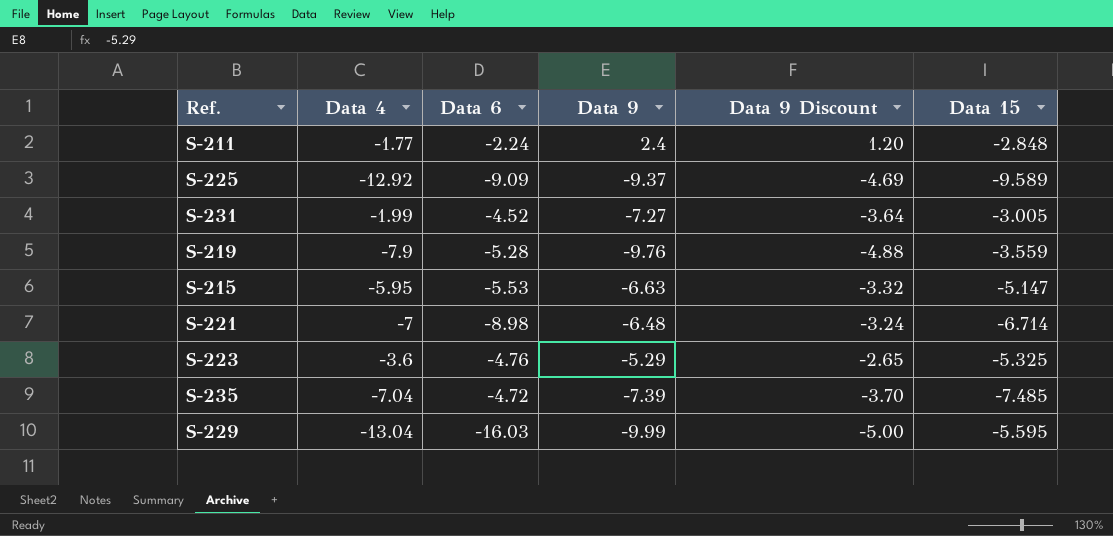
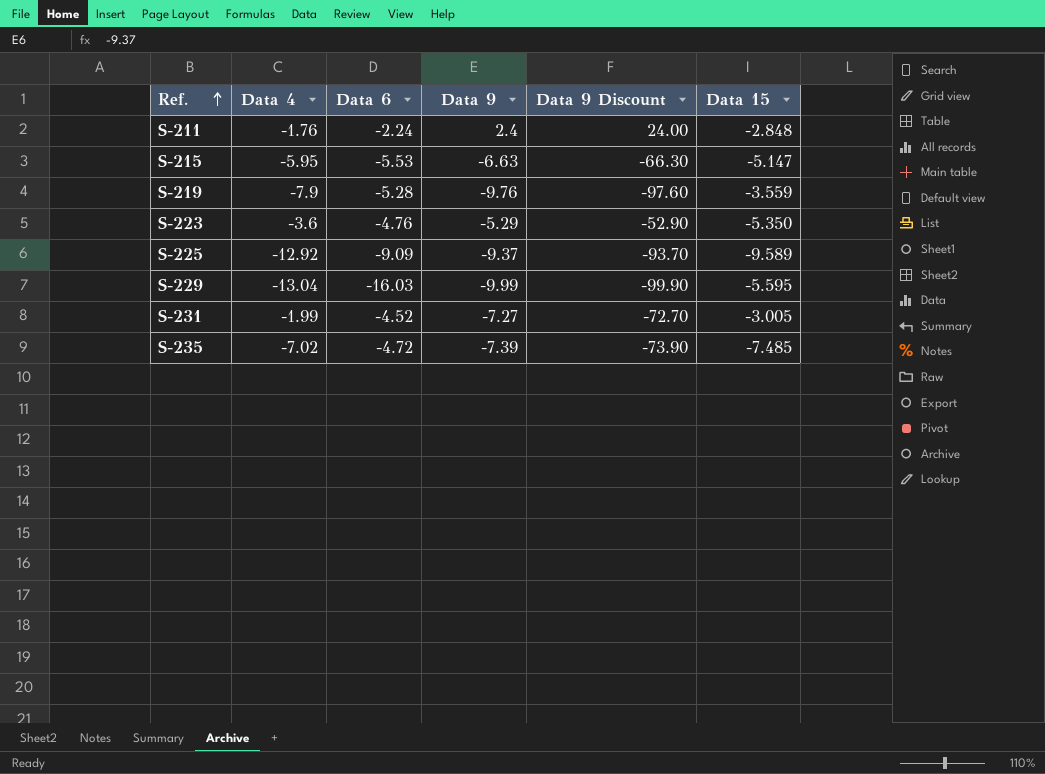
row order: none -> Ref. ascending
column Data 9 Discount | formula: [Data 9] * 0.5 -> [Data 9] * 10
row S-221: -7 | -8.98 | -6.48 | -3.24 | -6.714 -> none
S-211 | Data 4: -1.77 -> -1.76
S-223 | Data 15: -5.325 -> -5.350
S-235 | Data 4: -7.04 -> -7.02

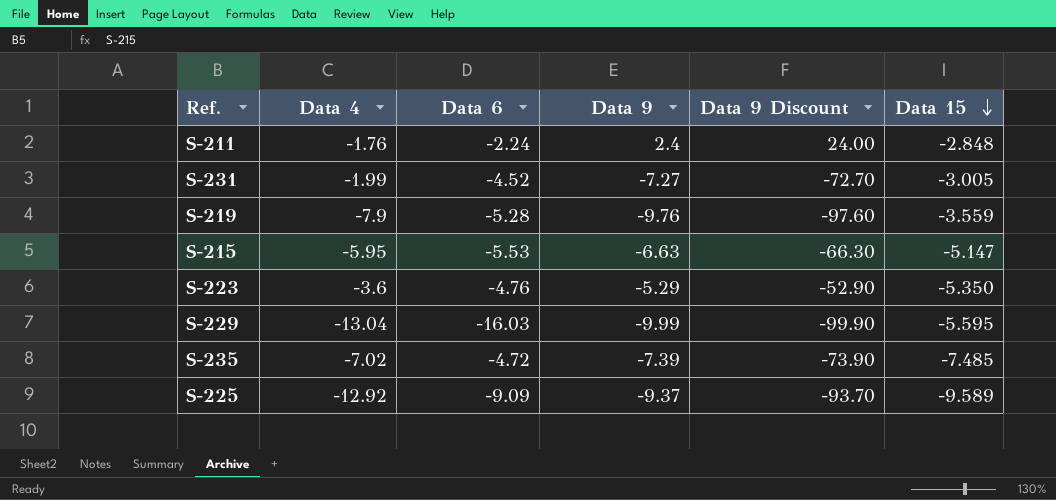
row order: Ref. ascending -> Data 15 descending

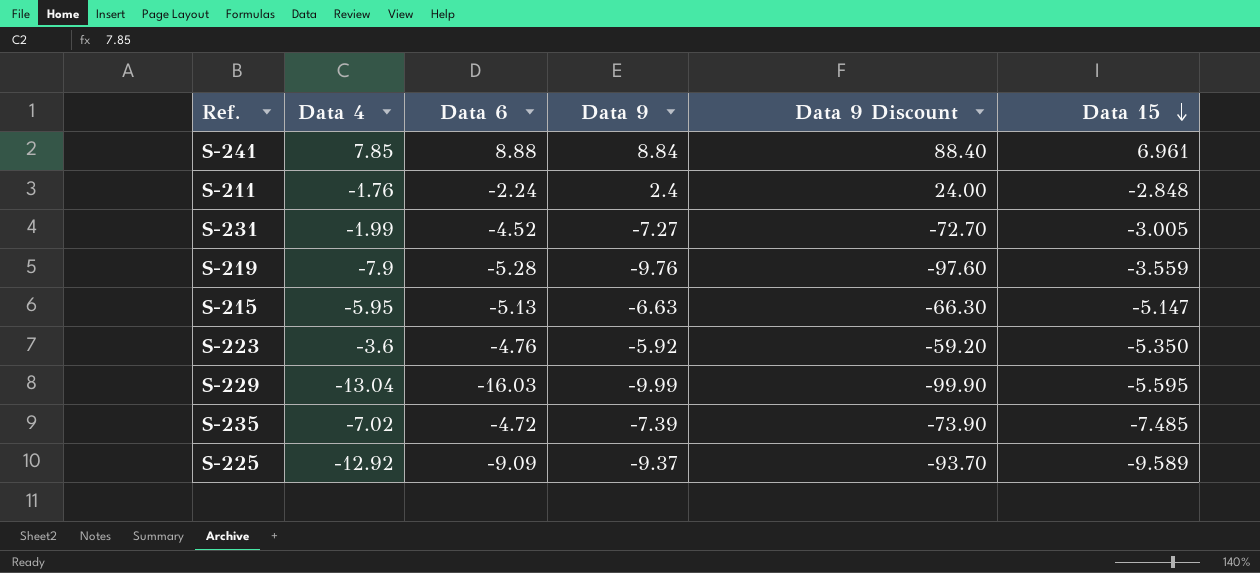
row S-241: none -> 7.85 | 8.88 | 8.84 | 88.40 | 6.961
S-215 | Data 6: -5.53 -> -5.13
S-223 | Data 9: -5.29 -> -5.92
S-223 | Data 9 Discount: -52.90 -> -59.20

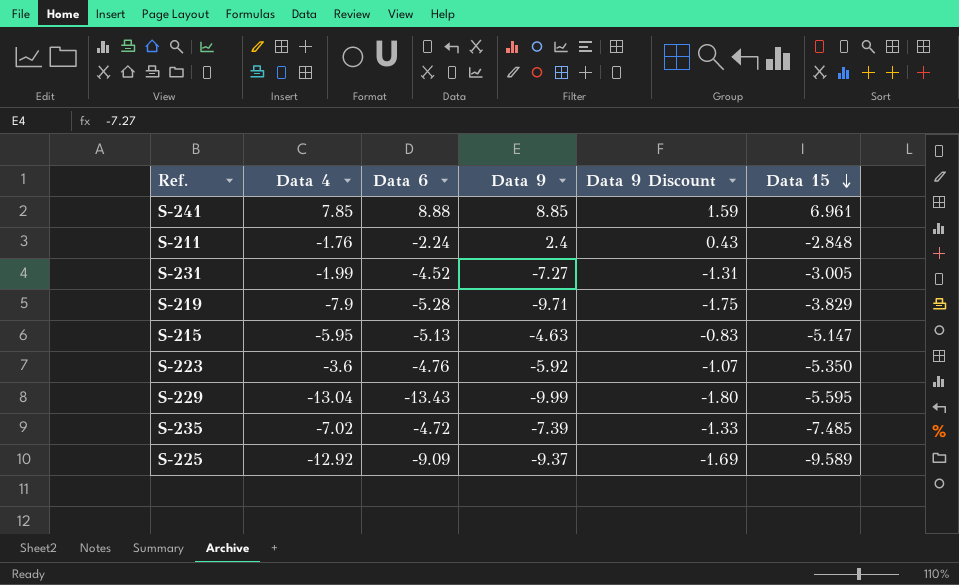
column Data 9 Discount | formula: [Data 9] * 10 -> [Data 9] * 0.18
S-241 | Data 9: 8.84 -> 8.85
S-219 | Data 9: -9.76 -> -9.71
S-219 | Data 15: -3.559 -> -3.829
S-215 | Data 9: -6.63 -> -4.63
S-229 | Data 6: -16.03 -> -13.43

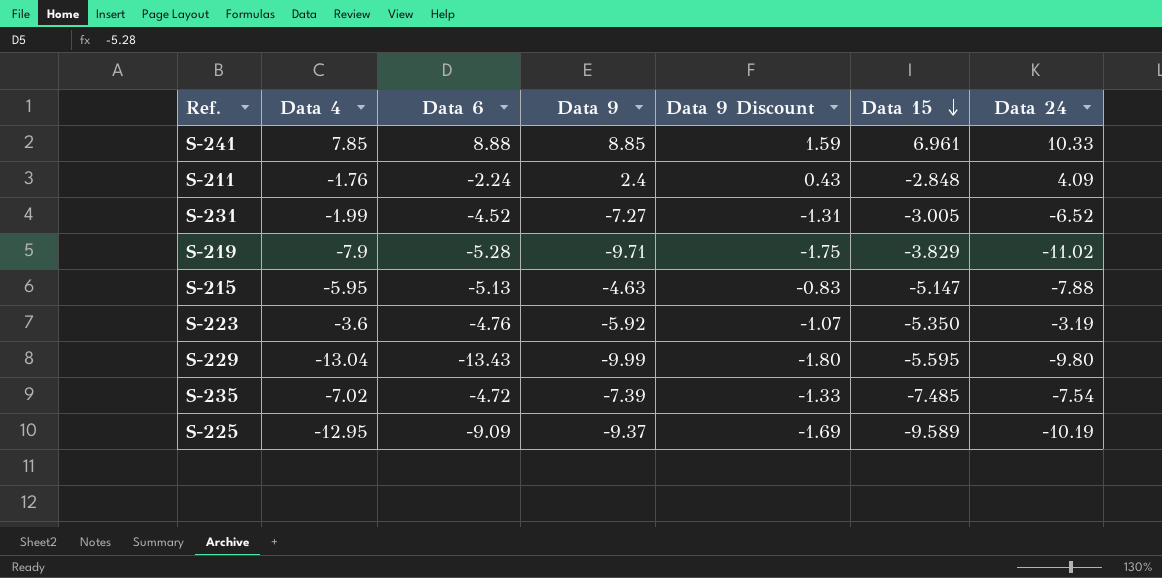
column Data 24 | position: none -> 7
S-225 | Data 4: -12.92 -> -12.95

